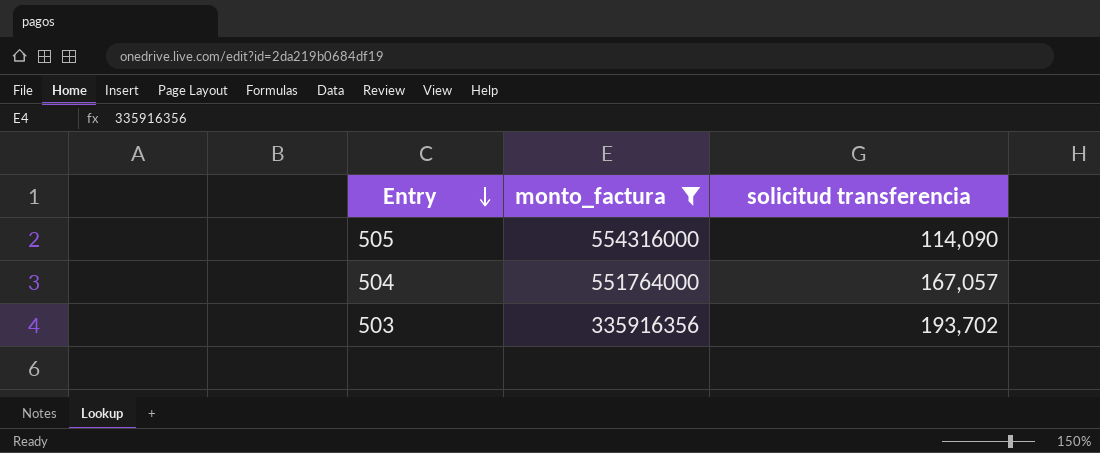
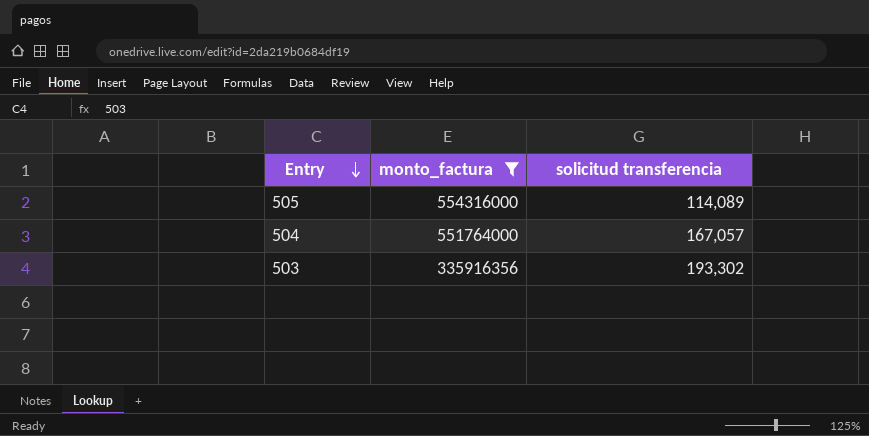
505 | solicitud transferencia: 114,090 -> 114,089
503 | solicitud transferencia: 193,702 -> 193,302

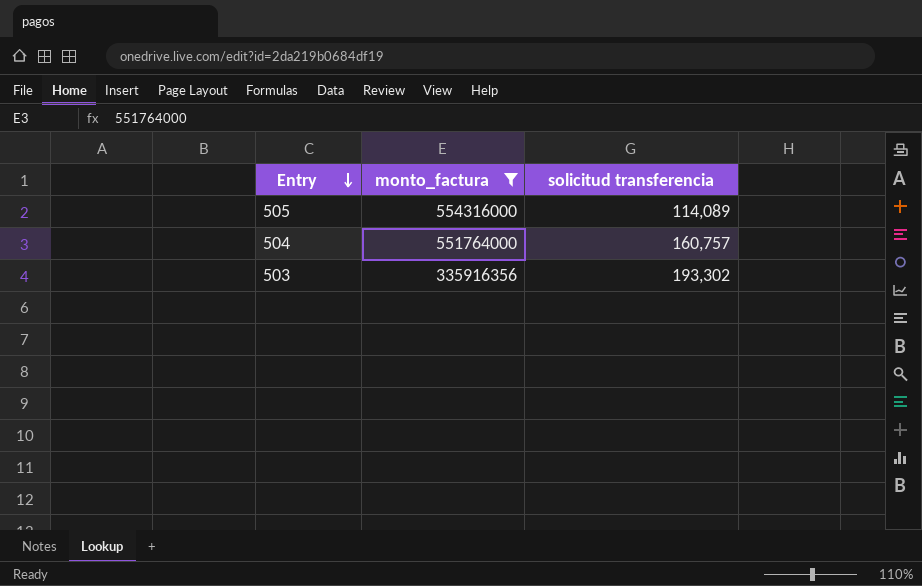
504 | solicitud transferencia: 167,057 -> 160,757

